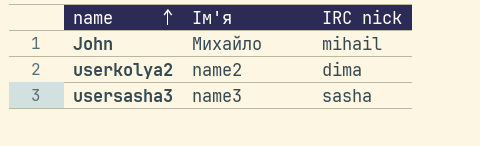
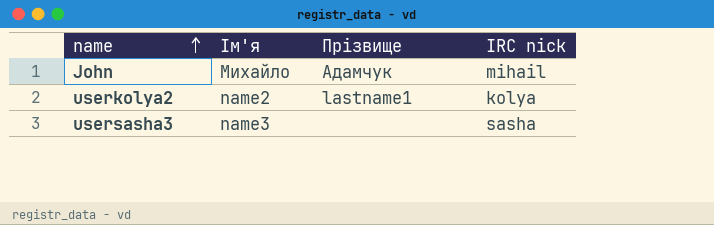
column Прізвище | position: none -> 3
userkolya2 | IRC nick: dima -> kolya

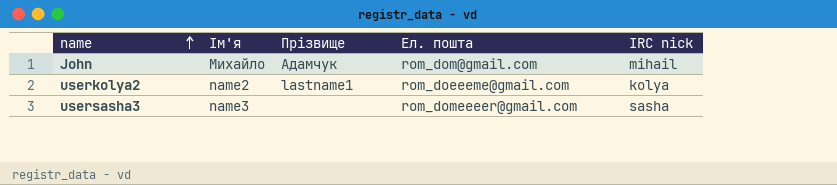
column Ел. пошта | position: none -> 4

